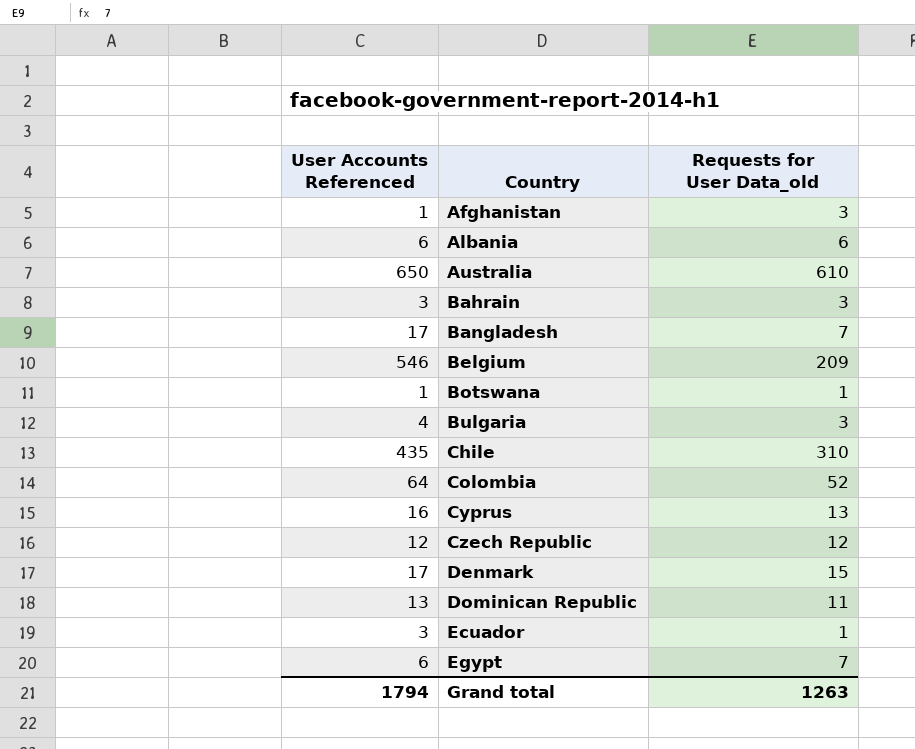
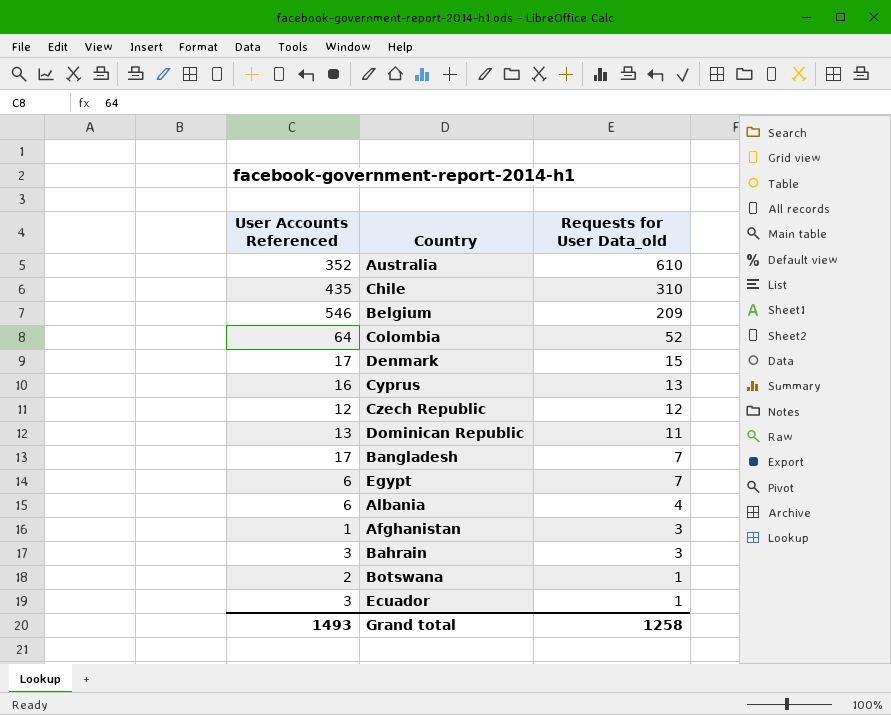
row order: Country ascending -> Requests for User Data_old descending
row Bulgaria: 4 | 3 -> none
Australia | User Accounts Referenced: 650 -> 352
Albania | Requests for User Data_old: 6 -> 4
Botswana | User Accounts Referenced: 1 -> 2
Grand total | User Accounts Referenced: 1794 -> 1493
Grand total | Requests for User Data_old: 1263 -> 1258

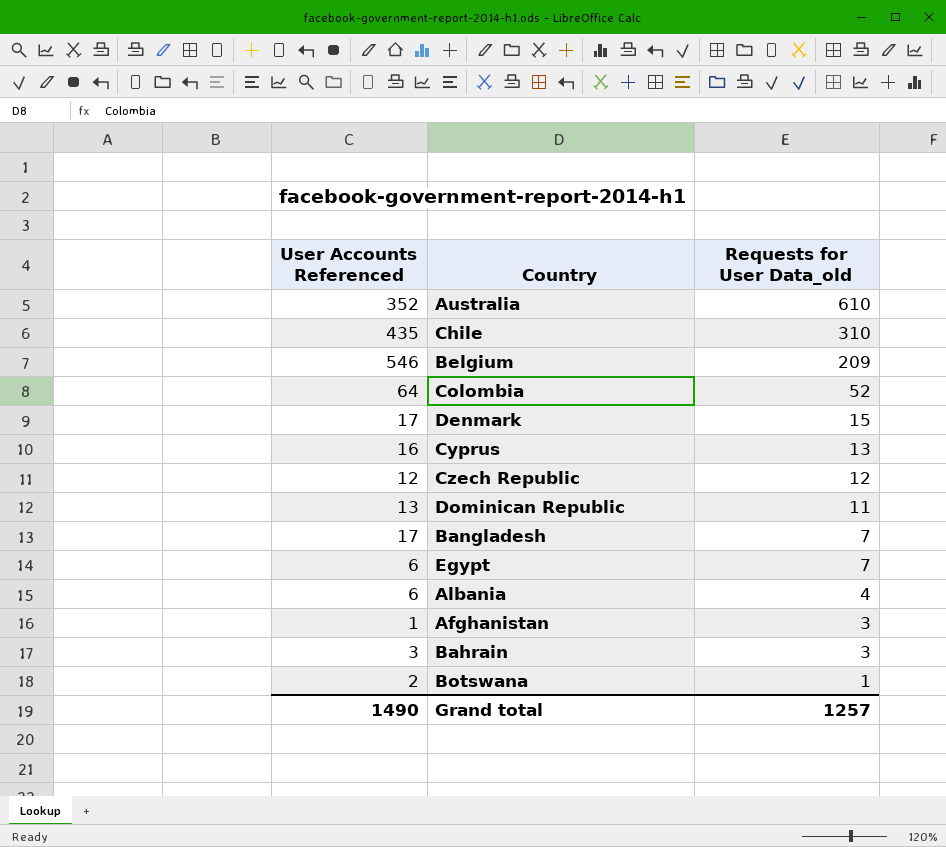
row Ecuador: 3 | 1 -> none
Grand total | User Accounts Referenced: 1493 -> 1490
Grand total | Requests for User Data_old: 1258 -> 1257

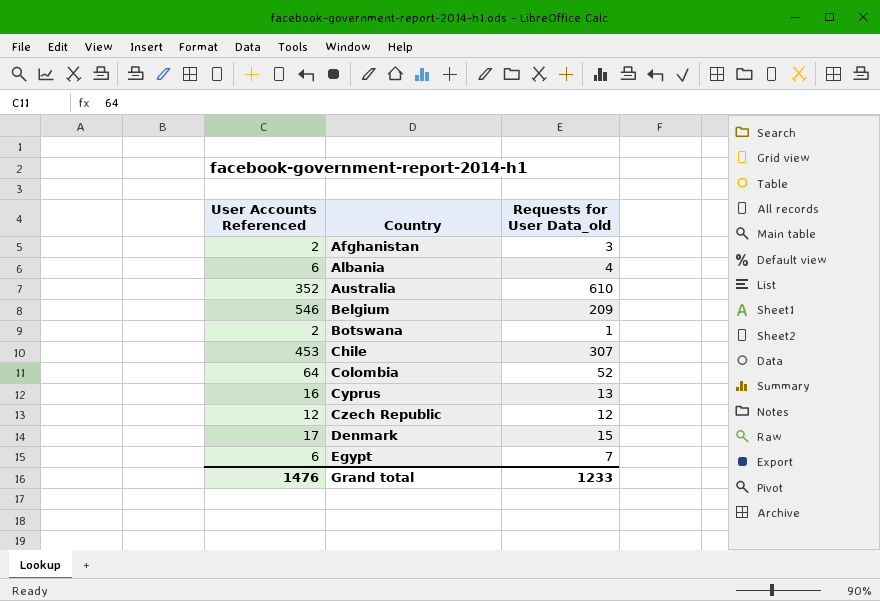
row order: Requests for User Data_old descending -> Country ascending
row Dominican Republic: 13 | 11 -> none
row Bangladesh: 17 | 7 -> none
row Bahrain: 3 | 3 -> none
Afghanistan | User Accounts Referenced: 1 -> 2
Chile | User Accounts Referenced: 435 -> 453
Chile | Requests for User Data_old: 310 -> 307
Grand total | User Accounts Referenced: 1490 -> 1476
Grand total | Requests for User Data_old: 1257 -> 1233

